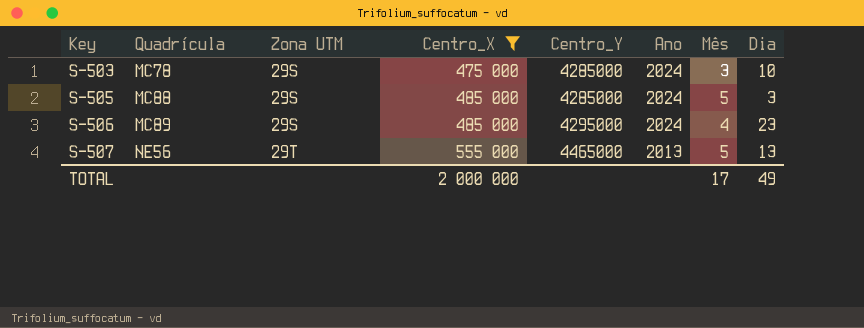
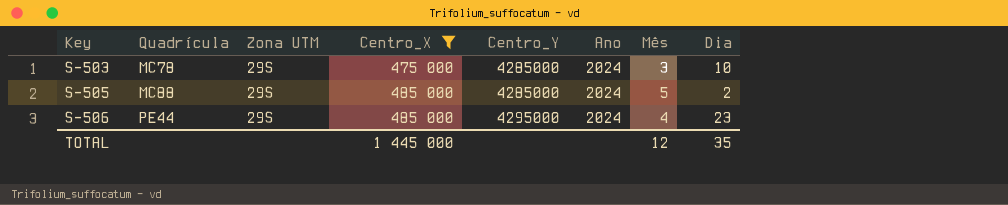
row S-507: NE56 | 29T | 555 000 | 4465000 | 2013 | 5 | 13 -> none
S-505 | Dia: 3 -> 2
S-506 | Quadrícula: MC89 -> PE44
TOTAL | Centro_X: 2 000 000 -> 1 445 000
TOTAL | Mês: 17 -> 12
TOTAL | Dia: 49 -> 35

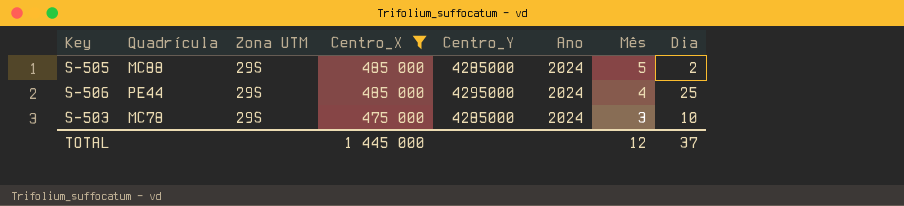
row order: Key ascending -> Centro_X descending
S-506 | Dia: 23 -> 25
TOTAL | Dia: 35 -> 37

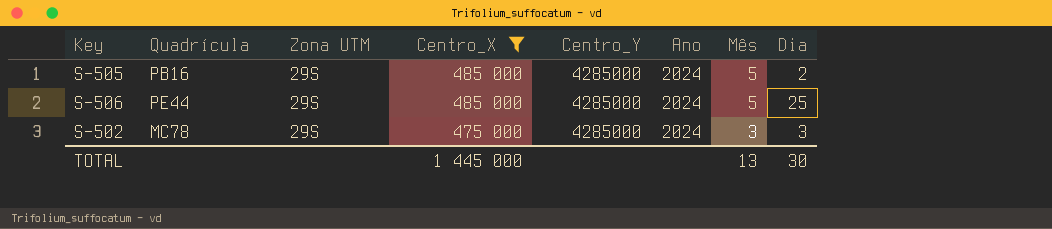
row S-503: MC78 | 29S | 475 000 | 4285000 | 2024 | 3 | 10 -> none
S-505 | Quadrícula: MC88 -> PB16
S-506 | Centro_Y: 4295000 -> 4285000
S-506 | Mês: 4 -> 5
row S-502: none -> MC78 | 29S | 475 000 | 4285000 | 2024 | 3 | 3
TOTAL | Mês: 12 -> 13
TOTAL | Dia: 37 -> 30

